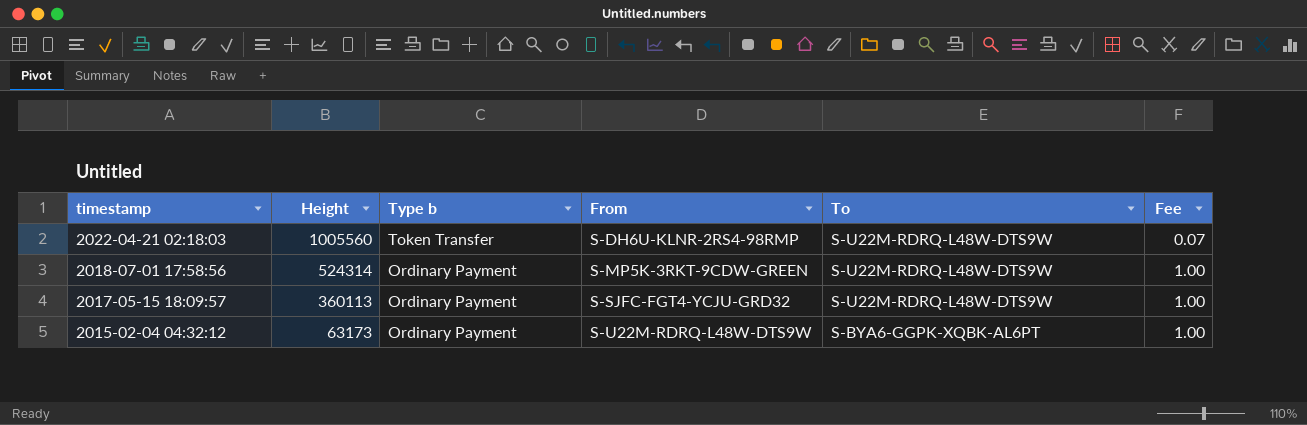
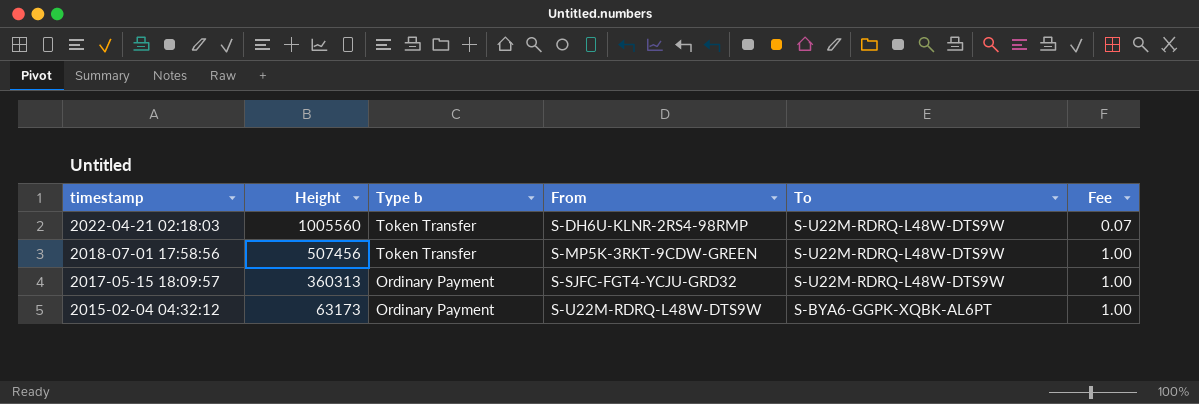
2018-07-01 17:58:56 | Height: 524314 -> 507456
2018-07-01 17:58:56 | Type b: Ordinary Payment -> Token Transfer
2017-05-15 18:09:57 | Height: 360113 -> 360313

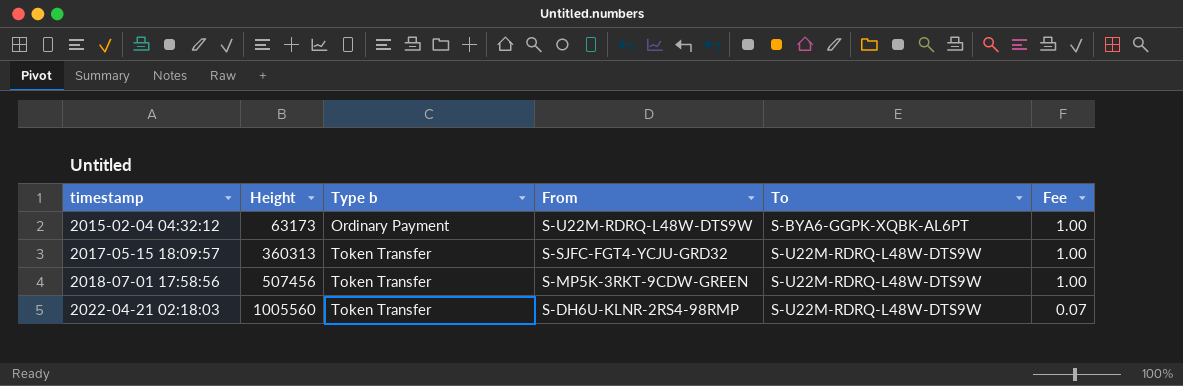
row order: timestamp descending -> timestamp ascending
2017-05-15 18:09:57 | Type b: Ordinary Payment -> Token Transfer

